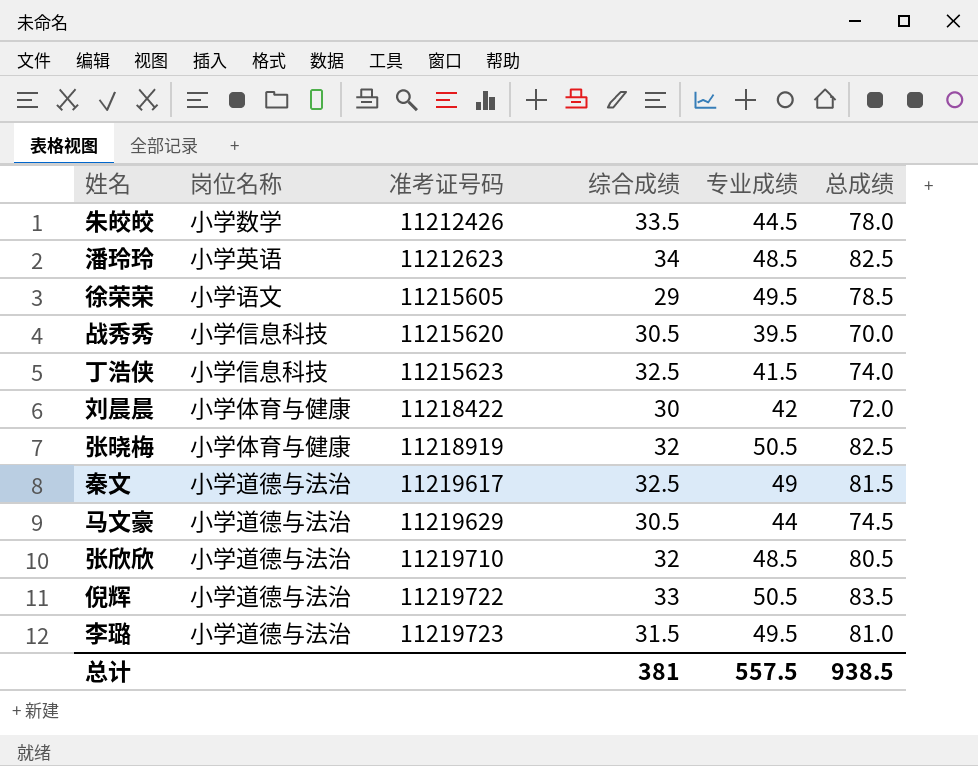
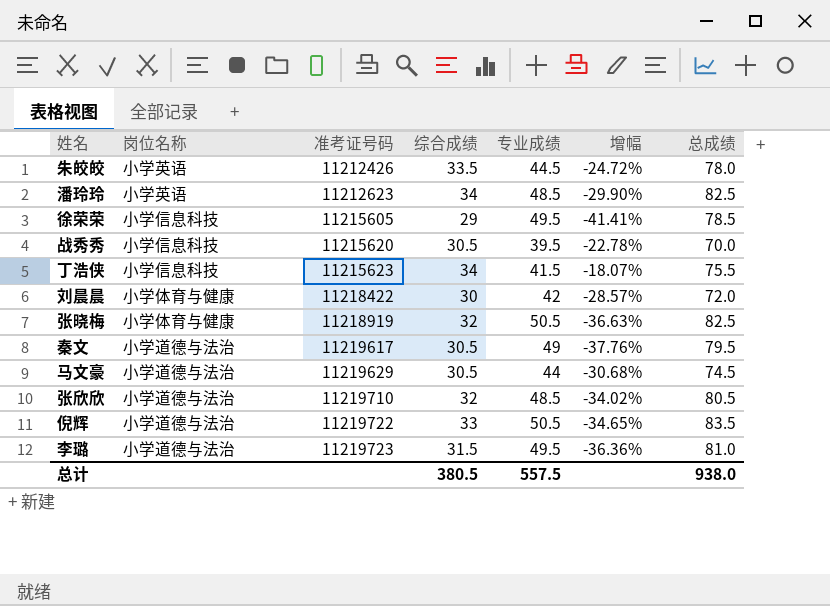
column 增幅 | formula: none -> ([综合成绩] - [专业成绩]) / [专业成绩]
朱皎皎 | 岗位名称: 小学数学 -> 小学英语
徐荣荣 | 岗位名称: 小学语文 -> 小学信息科技
丁浩侠 | 综合成绩: 32.5 -> 34
丁浩侠 | 总成绩: 74.0 -> 75.5
秦文 | 综合成绩: 32.5 -> 30.5
秦文 | 总成绩: 81.5 -> 79.5
总计 | 综合成绩: 381 -> 380.5
总计 | 总成绩: 938.5 -> 938.0

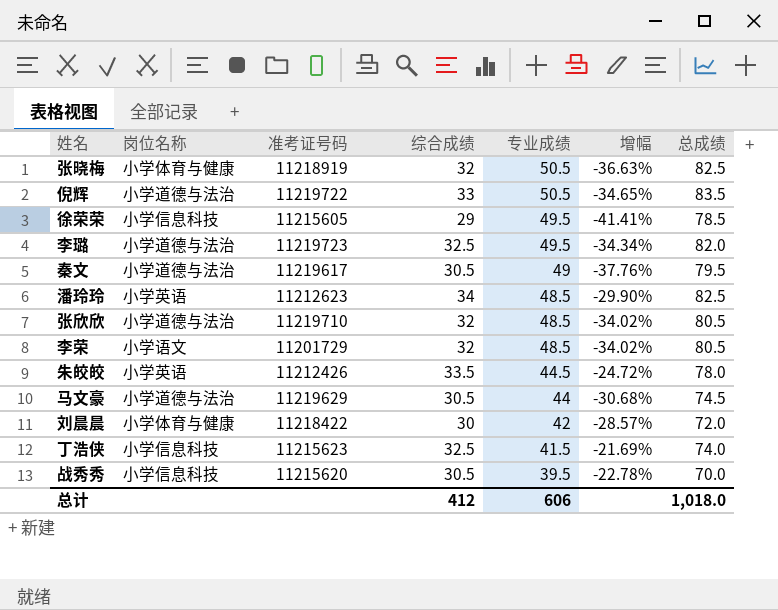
row order: 准考证号码 ascending -> 专业成绩 descending
李璐 | 综合成绩: 31.5 -> 32.5
李璐 | 增幅: -36.36% -> -34.34%
李璐 | 总成绩: 81.0 -> 82.0
row 李荣: none -> 小学语文 | 11201729 | 32 | 48.5 | -34.02% | 80.5
丁浩侠 | 综合成绩: 34 -> 32.5
丁浩侠 | 增幅: -18.07% -> -21.69%
丁浩侠 | 总成绩: 75.5 -> 74.0
总计 | 综合成绩: 380.5 -> 412
总计 | 专业成绩: 557.5 -> 606
总计 | 总成绩: 938.0 -> 1,018.0

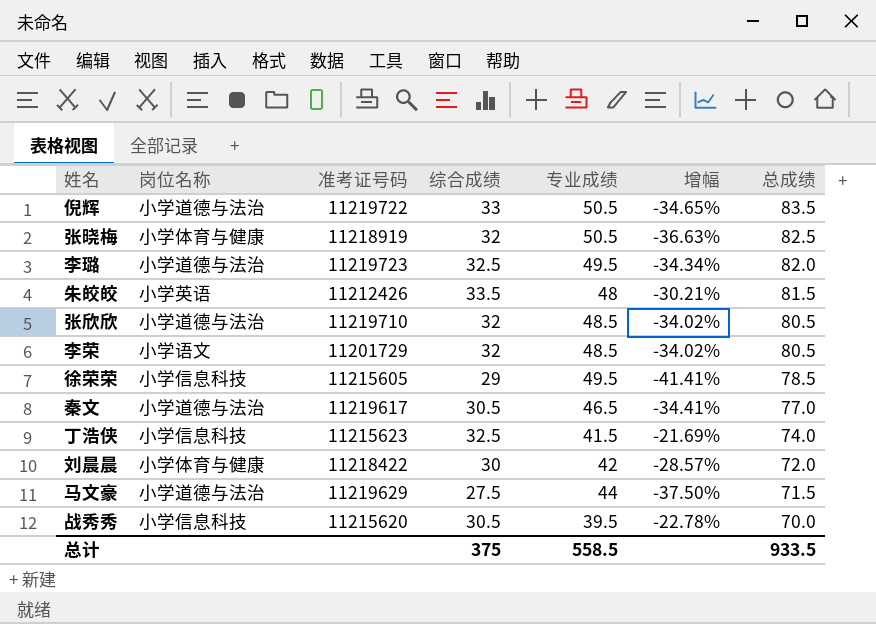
row order: 专业成绩 descending -> 总成绩 descending
row 潘玲玲: 小学英语 | 11212623 | 34 | 48.5 | -29.90% | 82.5 -> none
朱皎皎 | 专业成绩: 44.5 -> 48
朱皎皎 | 增幅: -24.72% -> -30.21%
朱皎皎 | 总成绩: 78.0 -> 81.5
秦文 | 专业成绩: 49 -> 46.5
秦文 | 增幅: -37.76% -> -34.41%
秦文 | 总成绩: 79.5 -> 77.0
马文豪 | 综合成绩: 30.5 -> 27.5
马文豪 | 增幅: -30.68% -> -37.50%
马文豪 | 总成绩: 74.5 -> 71.5
总计 | 综合成绩: 412 -> 375
总计 | 专业成绩: 606 -> 558.5
总计 | 总成绩: 1,018.0 -> 933.5

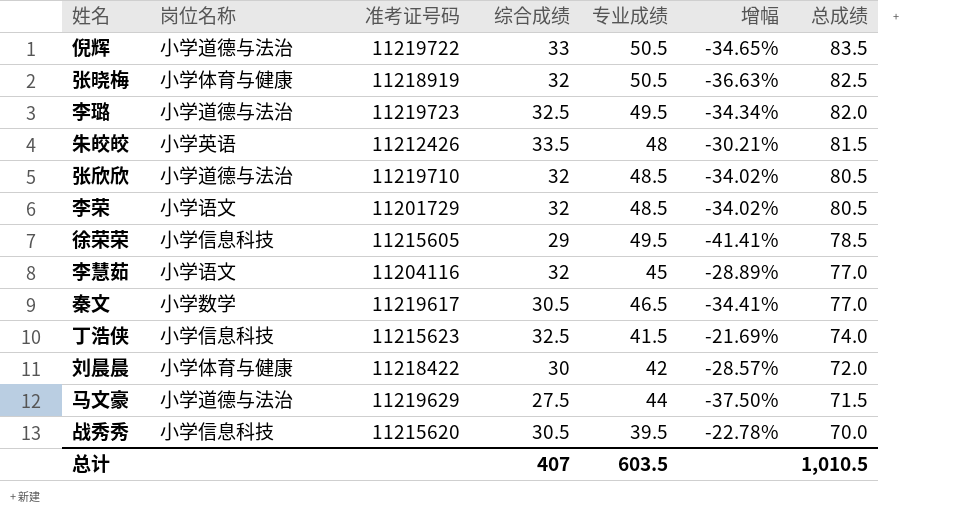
row 李慧茹: none -> 小学语文 | 11204116 | 32 | 45 | -28.89% | 77.0
秦文 | 岗位名称: 小学道德与法治 -> 小学数学
总计 | 综合成绩: 375 -> 407
总计 | 专业成绩: 558.5 -> 603.5
总计 | 总成绩: 933.5 -> 1,010.5

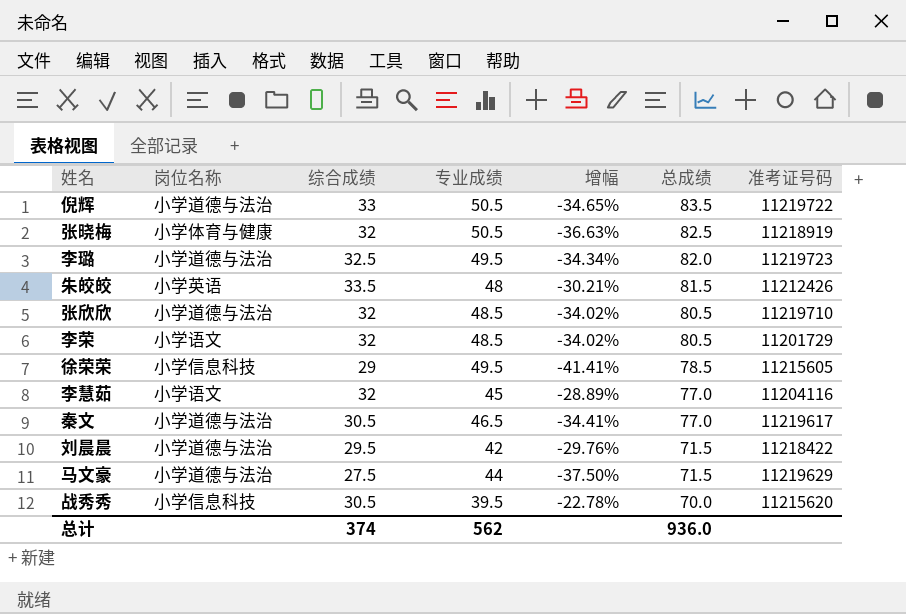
column 准考证号码 | position: 3 -> 7
row 丁浩侠: 小学信息科技 | 11215623 | 32.5 | 41.5 | -21.69% | 74.0 -> none
秦文 | 岗位名称: 小学数学 -> 小学道德与法治
刘晨晨 | 岗位名称: 小学体育与健康 -> 小学道德与法治
刘晨晨 | 综合成绩: 30 -> 29.5
刘晨晨 | 增幅: -28.57% -> -29.76%
刘晨晨 | 总成绩: 72.0 -> 71.5
总计 | 综合成绩: 407 -> 374
总计 | 专业成绩: 603.5 -> 562
总计 | 总成绩: 1,010.5 -> 936.0

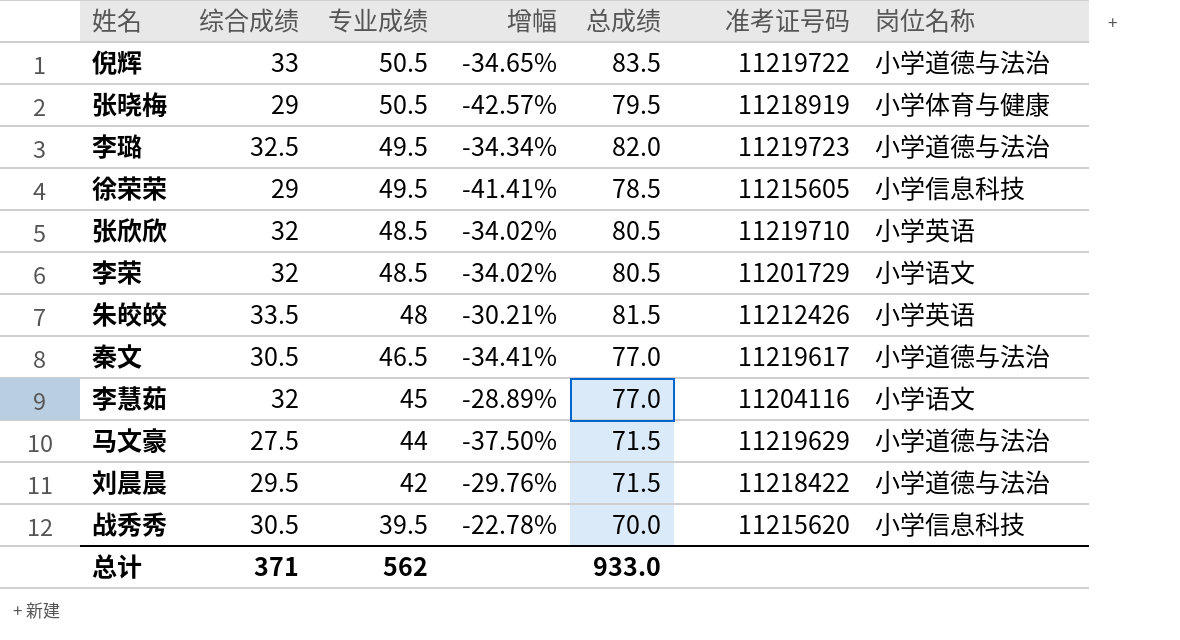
row order: 总成绩 descending -> 专业成绩 descending
column 岗位名称 | position: 2 -> 7
张晓梅 | 综合成绩: 32 -> 29
张晓梅 | 增幅: -36.63% -> -42.57%
张晓梅 | 总成绩: 82.5 -> 79.5
张欣欣 | 岗位名称: 小学道德与法治 -> 小学英语
总计 | 综合成绩: 374 -> 371
总计 | 总成绩: 936.0 -> 933.0

